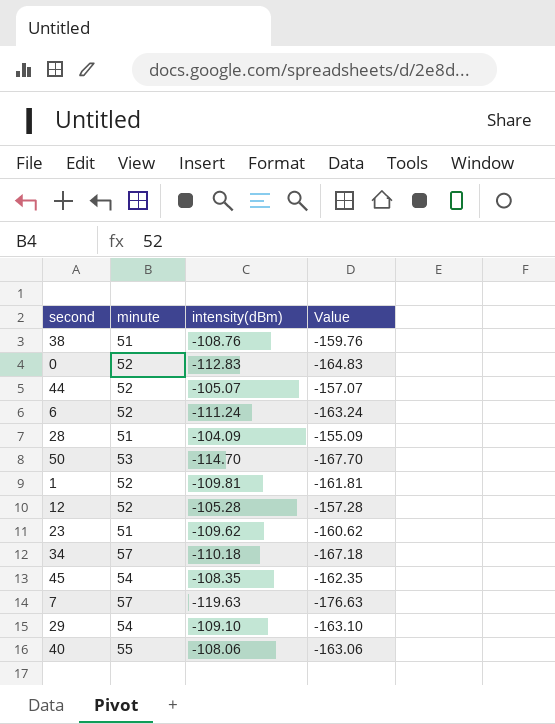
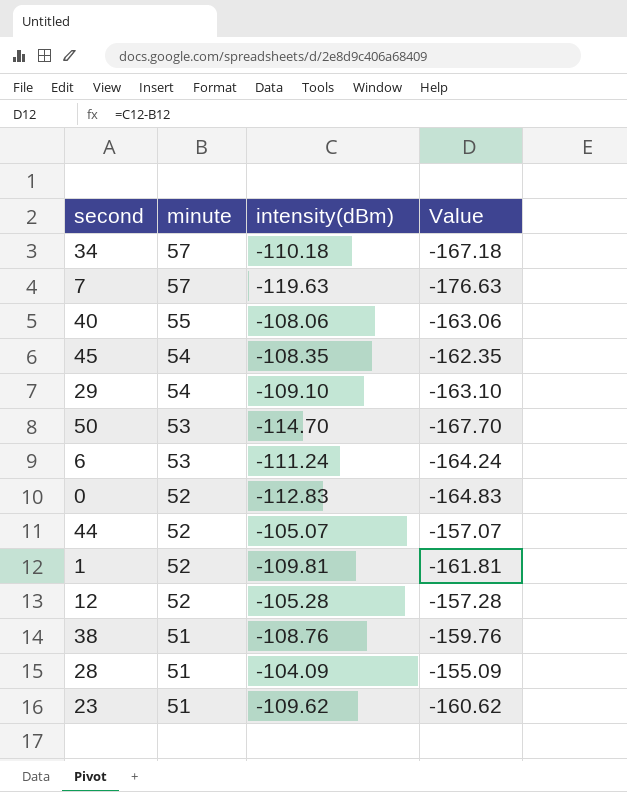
row order: none -> minute descending
6 | minute: 52 -> 53
6 | Value: -163.24 -> -164.24

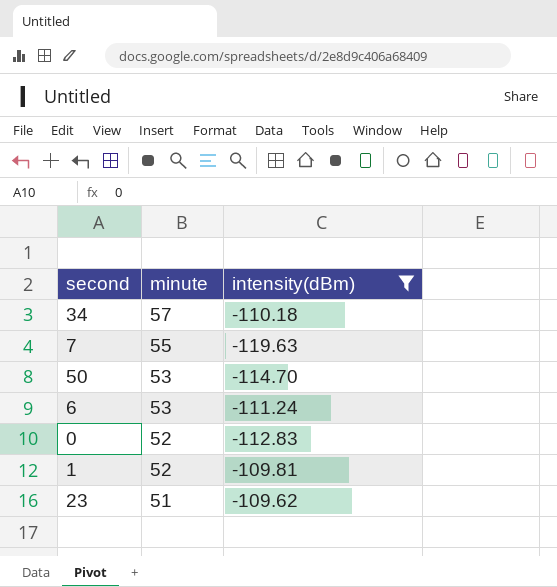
filter: none -> intensity(dBm) <= -109.62
column Value | formula: [intensity(dBm)] - [minute] -> none
7 | minute: 57 -> 55

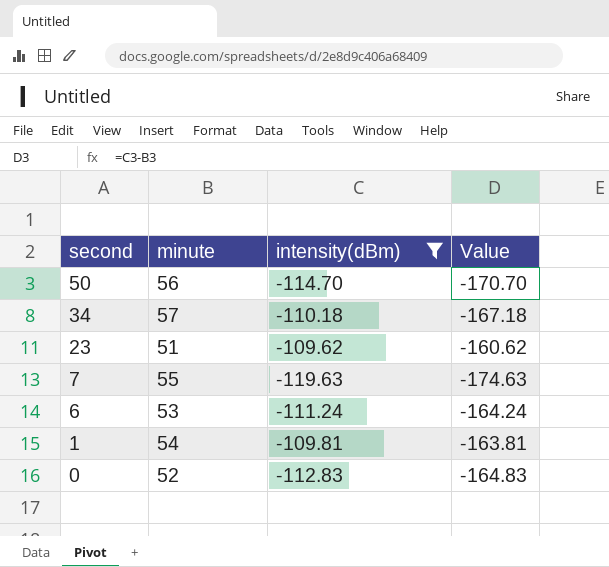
row order: minute descending -> second descending
column Value | formula: none -> [intensity(dBm)] - [minute]
50 | minute: 53 -> 56
1 | minute: 52 -> 54

